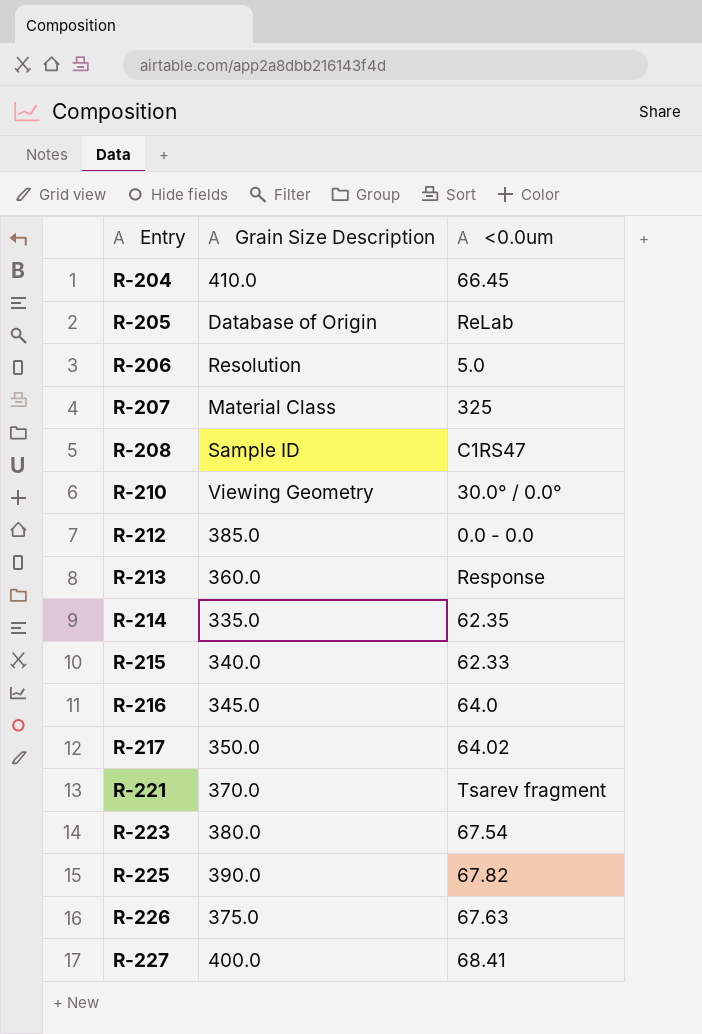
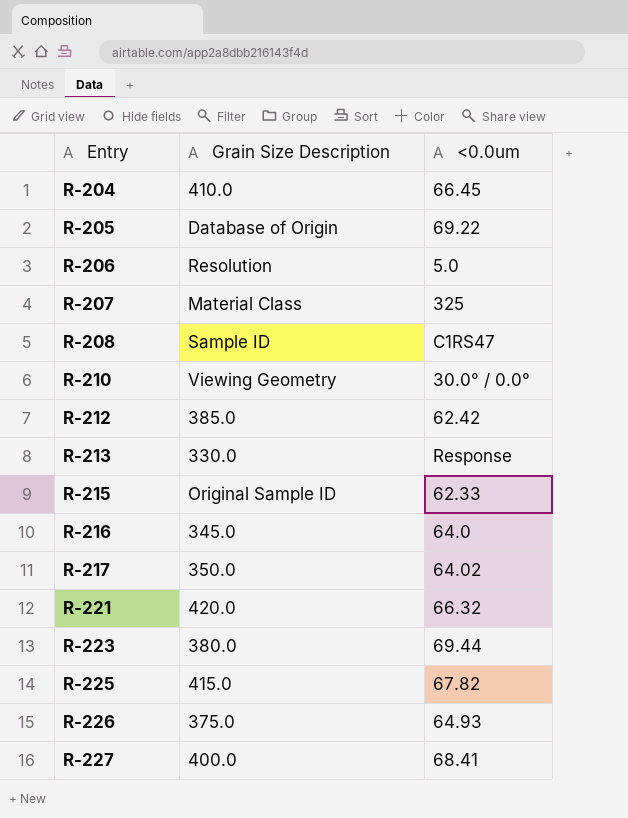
row R-214: 335.0 | 62.35 -> none
R-205 | <0.0um: ReLab -> 69.22
R-212 | <0.0um: 0.0 - 0.0 -> 62.42
R-213 | Grain Size Description: 360.0 -> 330.0
R-215 | Grain Size Description: 340.0 -> Original Sample ID
R-221 | Grain Size Description: 370.0 -> 420.0
R-221 | <0.0um: Tsarev fragment -> 66.32
R-223 | <0.0um: 67.54 -> 69.44
R-225 | Grain Size Description: 390.0 -> 415.0
R-226 | <0.0um: 67.63 -> 64.93

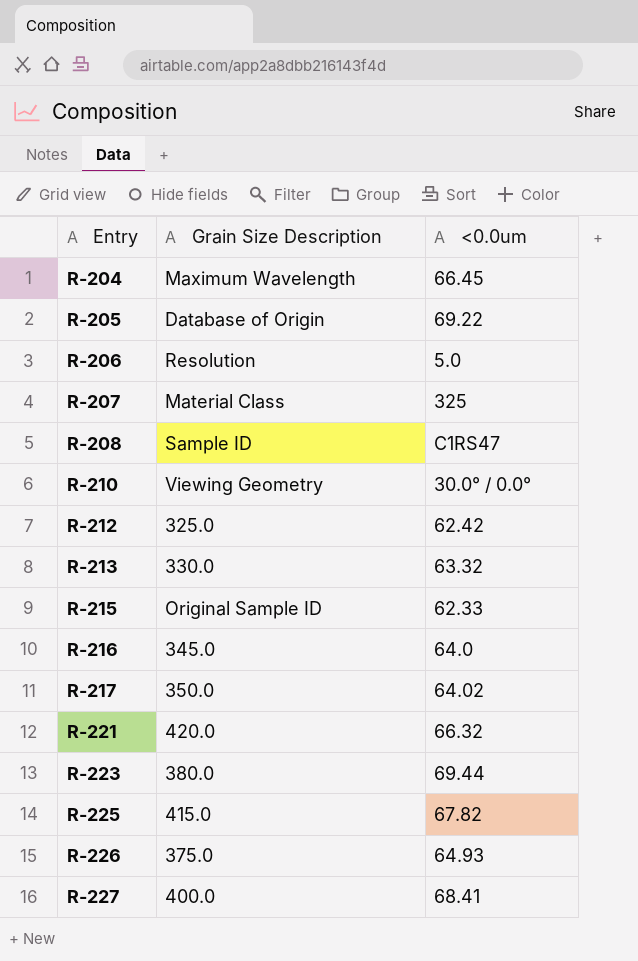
R-204 | Grain Size Description: 410.0 -> Maximum Wavelength
R-212 | Grain Size Description: 385.0 -> 325.0
R-213 | <0.0um: Response -> 63.32

